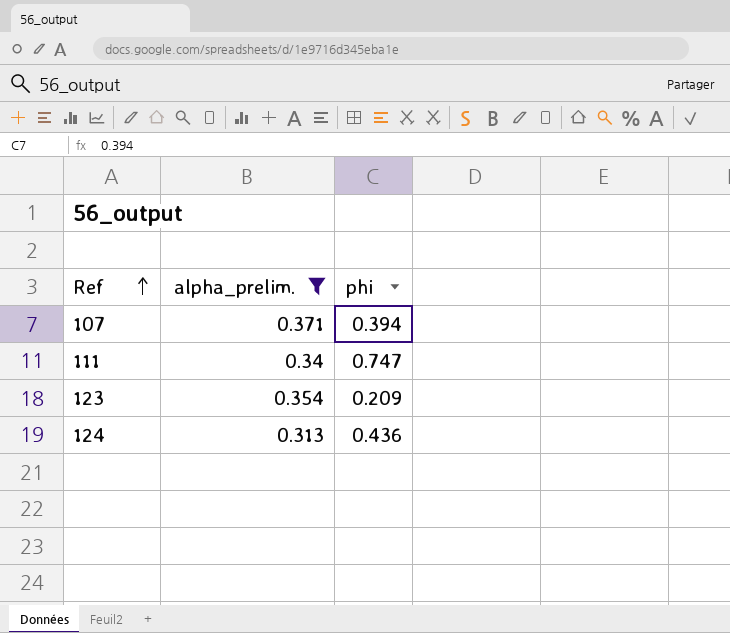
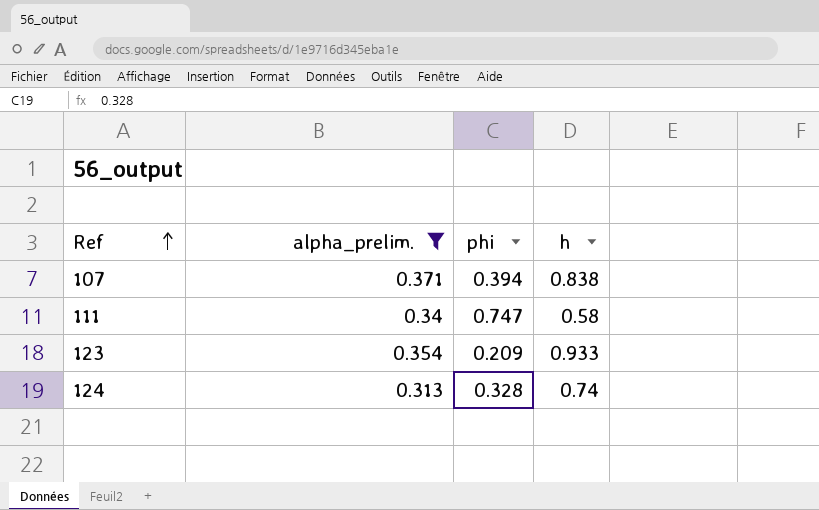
column h | position: none -> 4
124 | phi: 0.436 -> 0.328

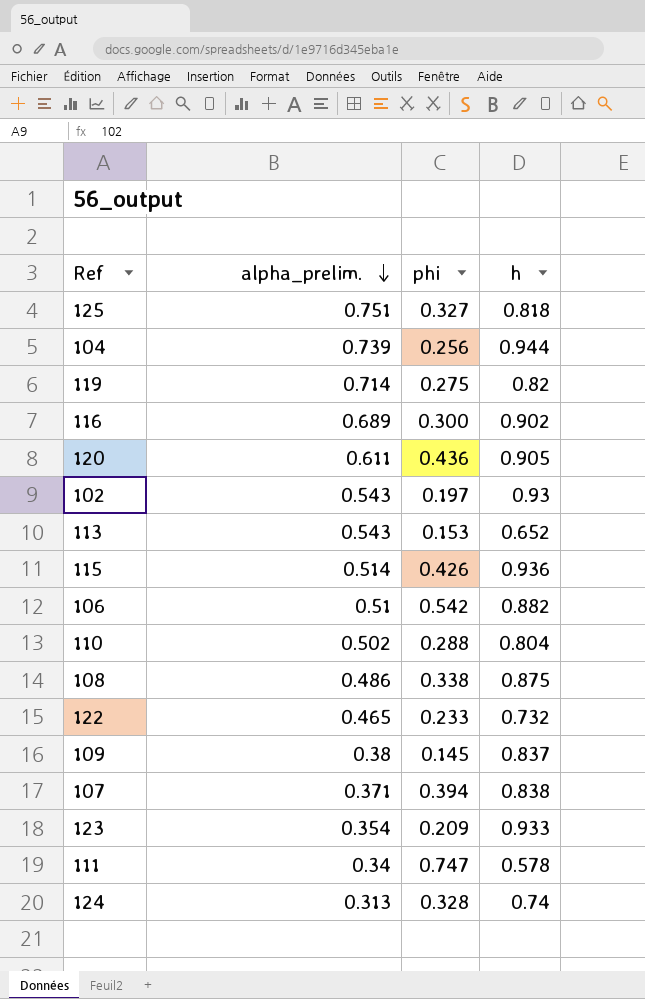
filter: alpha_prelim. <= 0.371 -> none
row order: Ref ascending -> alpha_prelim. descending
111 | h: 0.58 -> 0.578

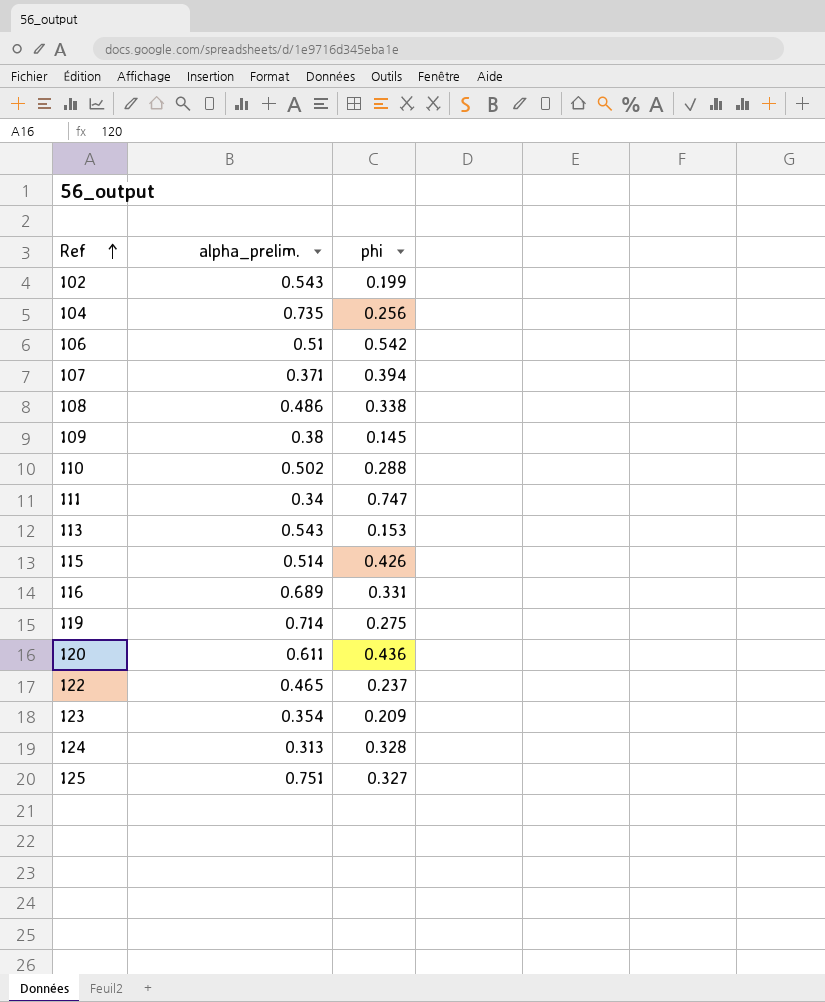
row order: alpha_prelim. descending -> Ref ascending
column h | position: 4 -> none
102 | phi: 0.197 -> 0.199
104 | alpha_prelim.: 0.739 -> 0.735
116 | phi: 0.300 -> 0.331
122 | phi: 0.233 -> 0.237

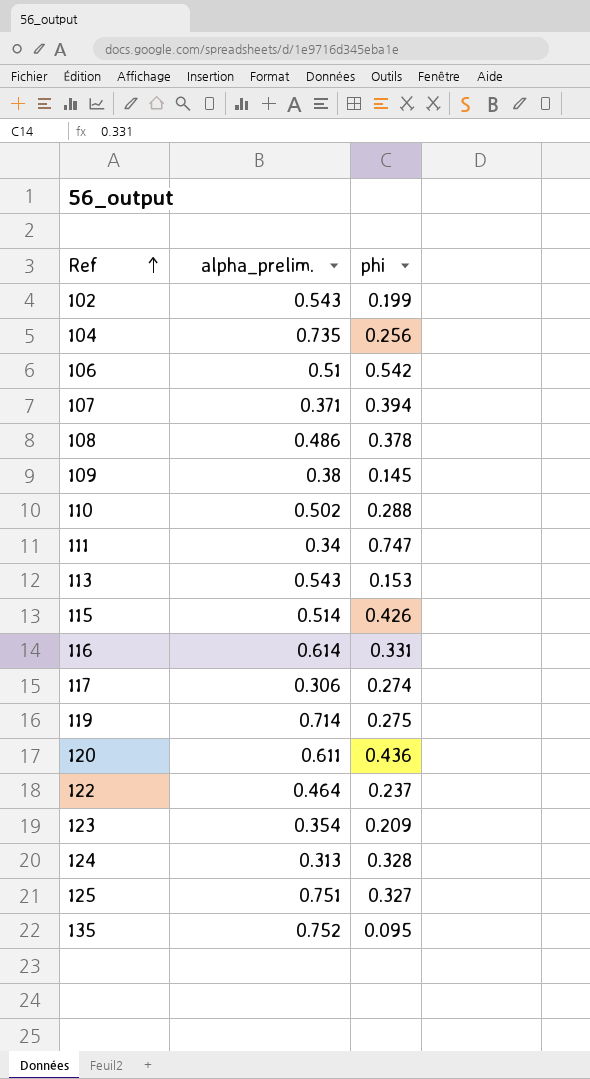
108 | phi: 0.338 -> 0.378
116 | alpha_prelim.: 0.689 -> 0.614
row 117: none -> 0.306 | 0.274
122 | alpha_prelim.: 0.465 -> 0.464
row 135: none -> 0.752 | 0.095

